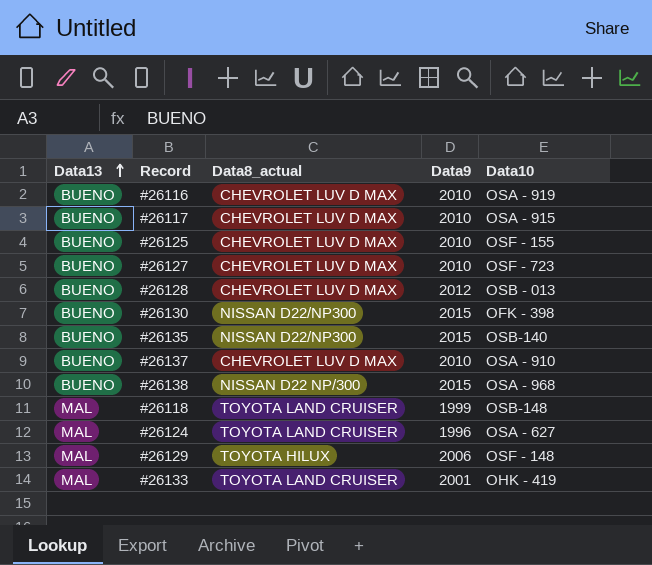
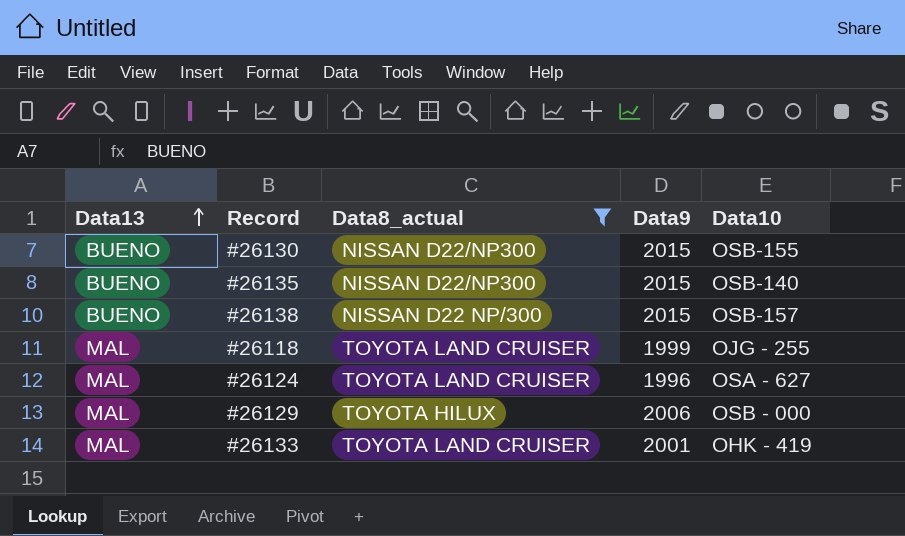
filter: none -> Data8_actual != CHEVROLET LUV D MAX
#26130 | Data10: OFK - 398 -> OSB-155
#26138 | Data10: OSA - 968 -> OSB-157
#26118 | Data10: OSB-148 -> OJG - 255
#26129 | Data10: OSF - 148 -> OSB - 000

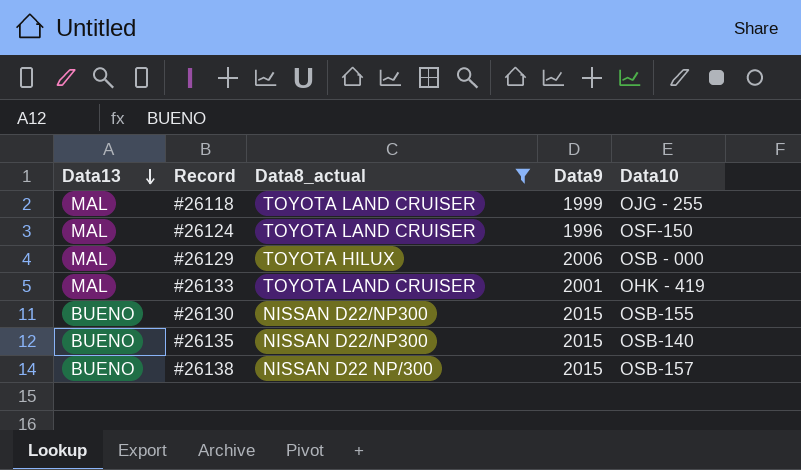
row order: Data13 ascending -> Data13 descending
#26124 | Data10: OSA - 627 -> OSF-150

